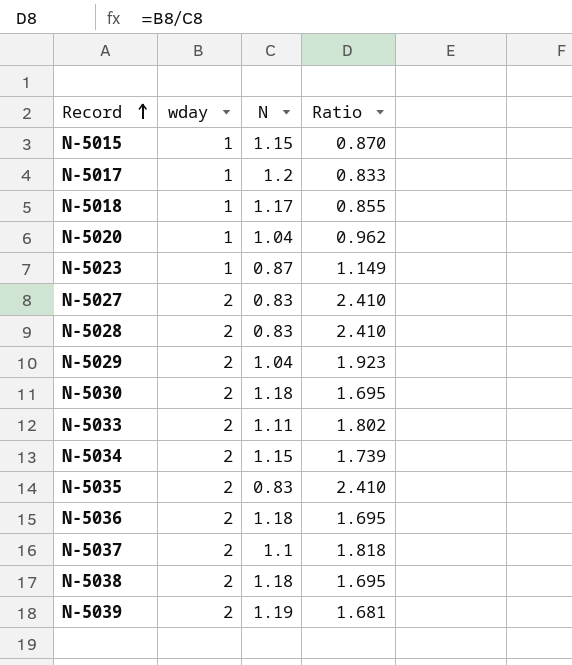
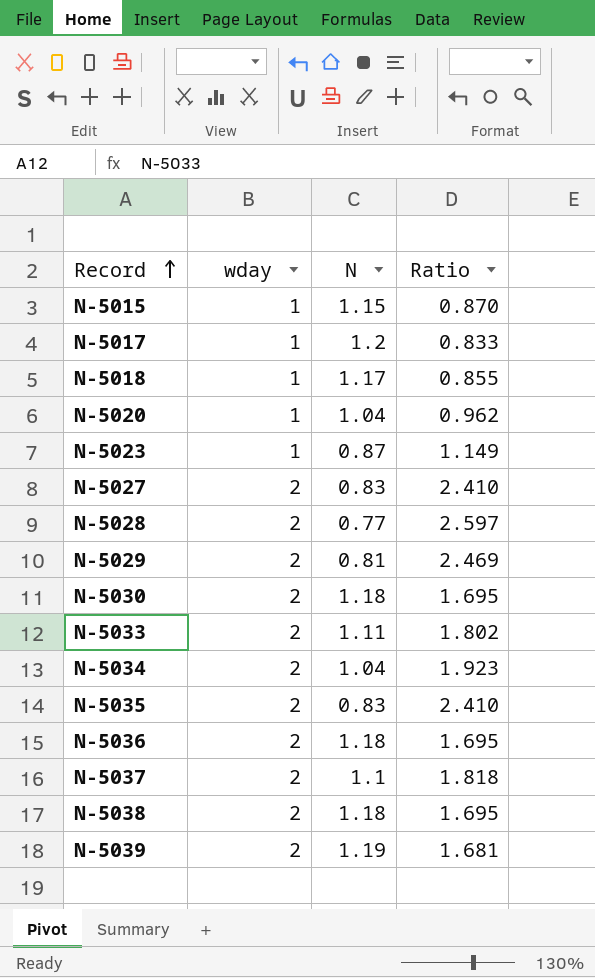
N-5028 | N: 0.83 -> 0.77
N-5028 | Ratio: 2.410 -> 2.597
N-5029 | N: 1.04 -> 0.81
N-5029 | Ratio: 1.923 -> 2.469
N-5034 | N: 1.15 -> 1.04
N-5034 | Ratio: 1.739 -> 1.923

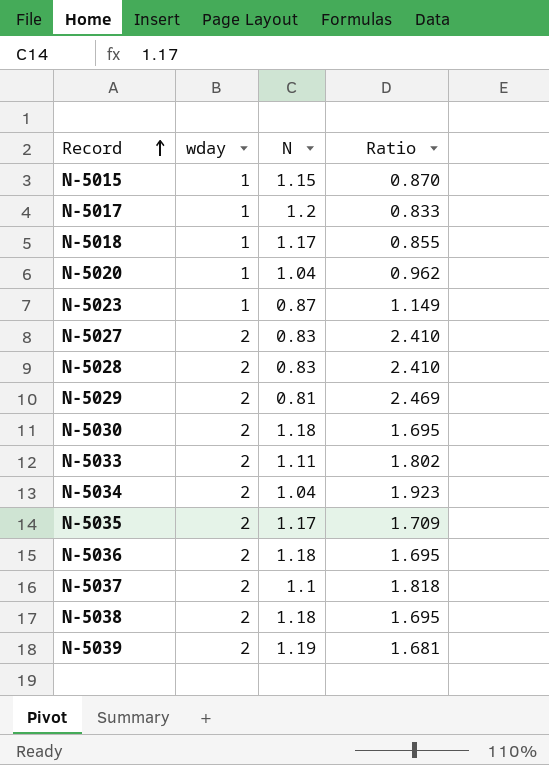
N-5028 | N: 0.77 -> 0.83
N-5028 | Ratio: 2.597 -> 2.410
N-5035 | N: 0.83 -> 1.17
N-5035 | Ratio: 2.410 -> 1.709

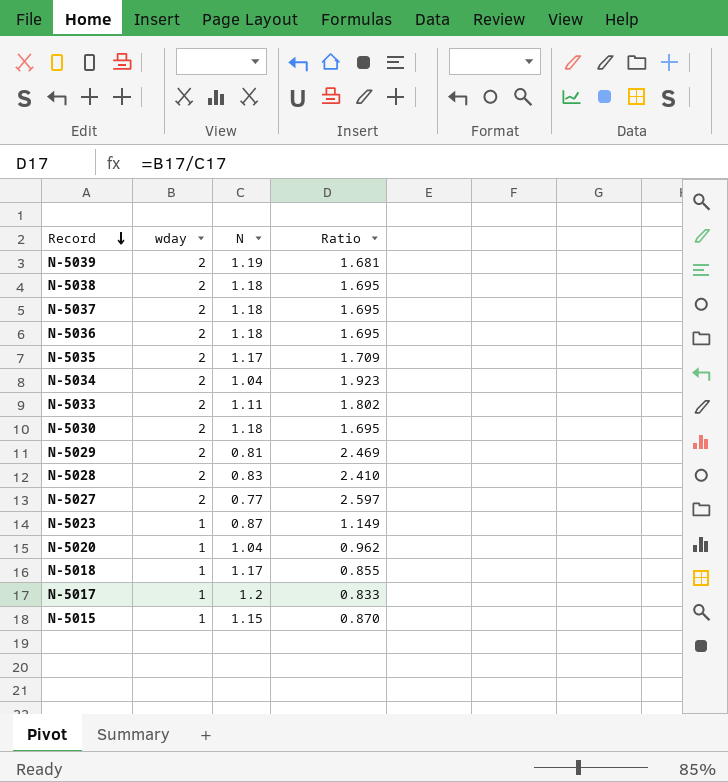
row order: Record ascending -> Record descending
N-5037 | N: 1.1 -> 1.18
N-5037 | Ratio: 1.818 -> 1.695
N-5027 | N: 0.83 -> 0.77
N-5027 | Ratio: 2.410 -> 2.597

